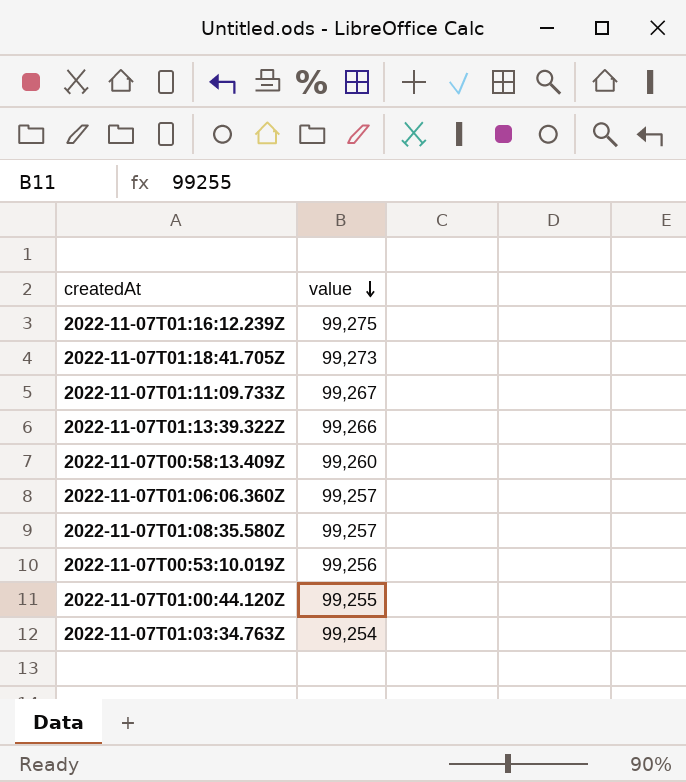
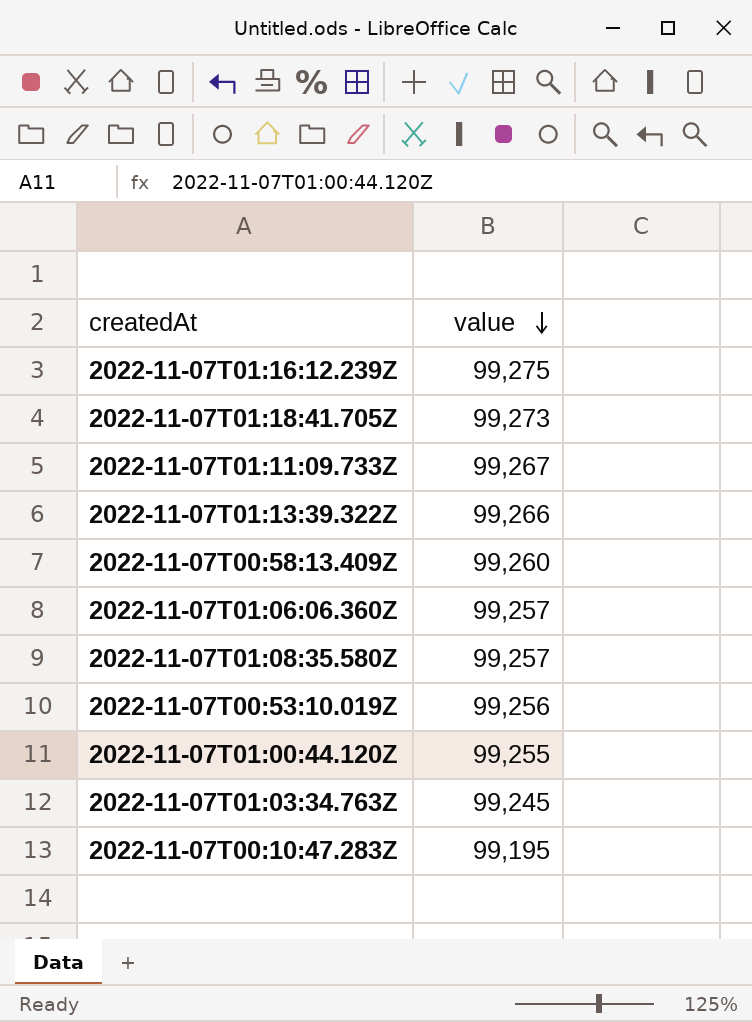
2022-11-07T01:03:34.763Z | value: 99,254 -> 99,245
row 2022-11-07T00:10:47.283Z: none -> 99,195

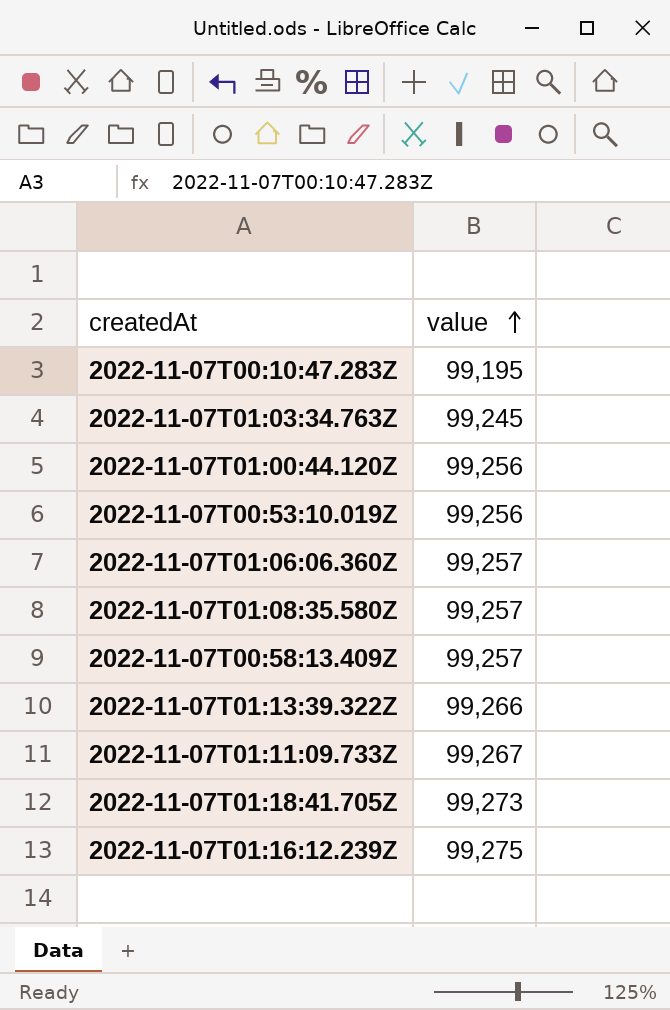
row order: value descending -> value ascending
2022-11-07T01:00:44.120Z | value: 99,255 -> 99,256
2022-11-07T00:58:13.409Z | value: 99,260 -> 99,257

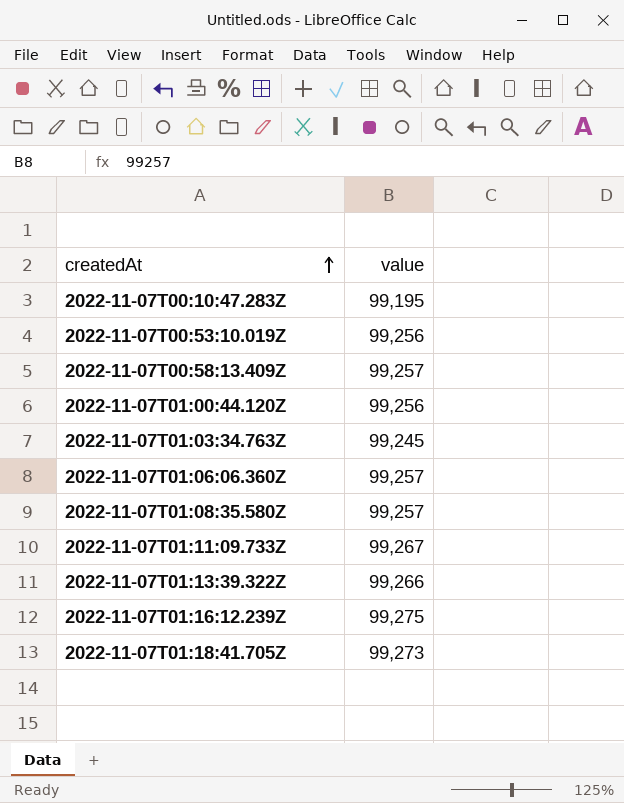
row order: value ascending -> createdAt ascending

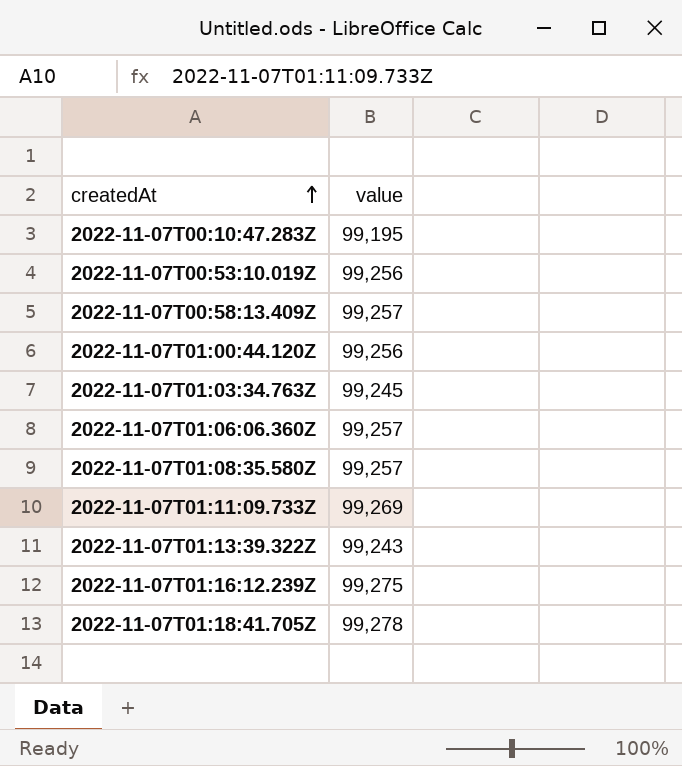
2022-11-07T01:11:09.733Z | value: 99,267 -> 99,269
2022-11-07T01:13:39.322Z | value: 99,266 -> 99,243
2022-11-07T01:18:41.705Z | value: 99,273 -> 99,278

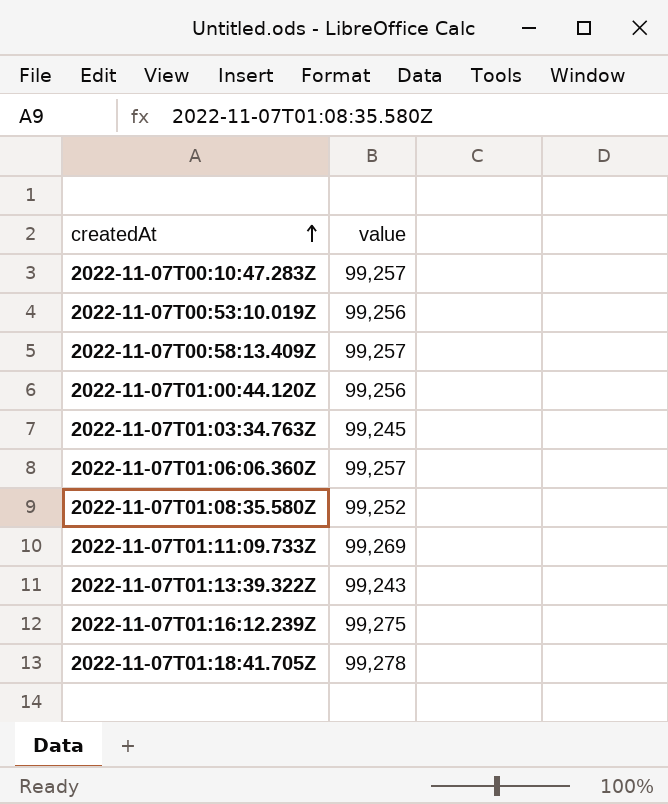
2022-11-07T00:10:47.283Z | value: 99,195 -> 99,257
2022-11-07T01:08:35.580Z | value: 99,257 -> 99,252

